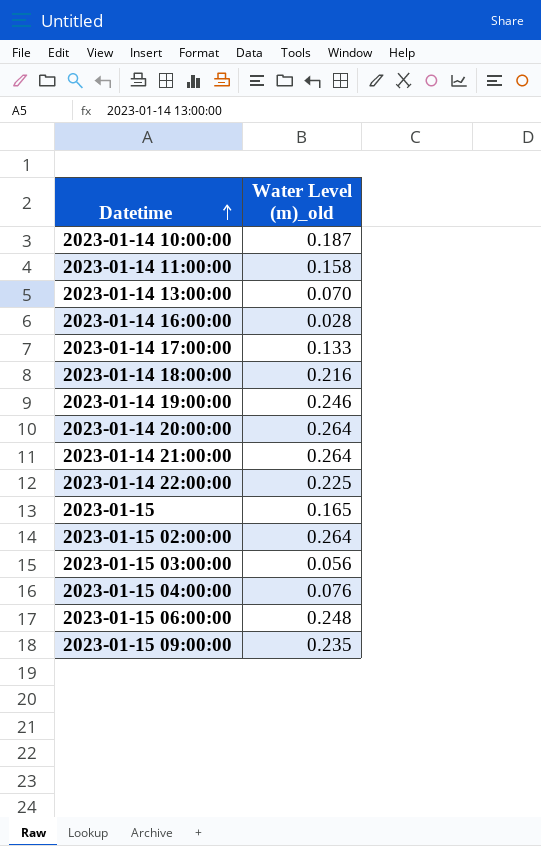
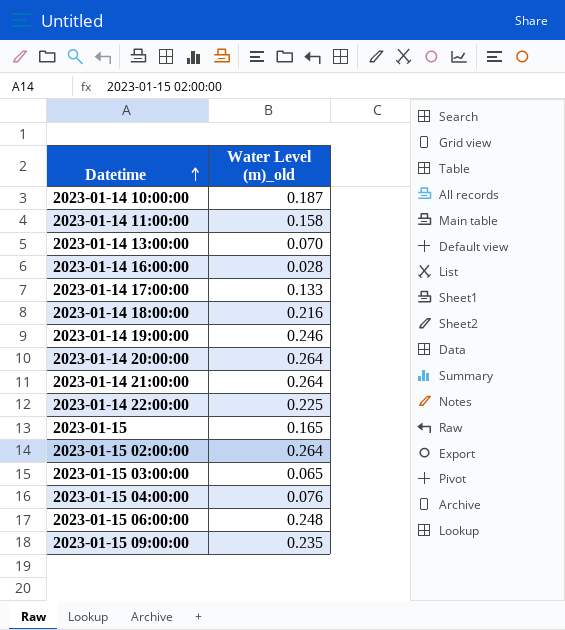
2023-01-15 03:00:00 | Water Level (m)_old: 0.056 -> 0.065

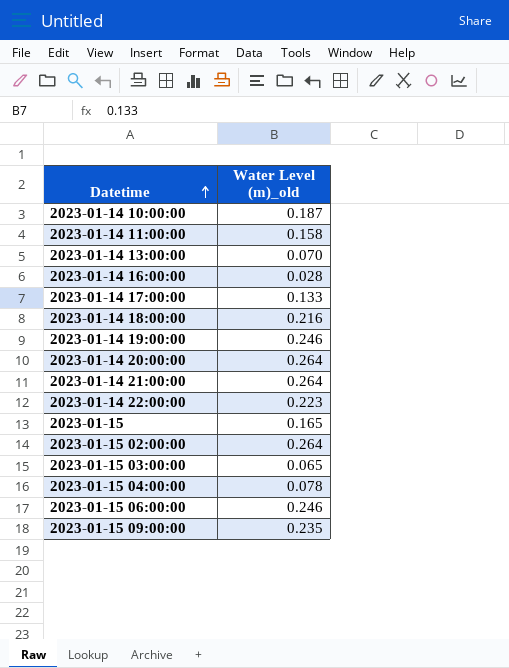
2023-01-14 22:00:00 | Water Level (m)_old: 0.225 -> 0.223
2023-01-15 04:00:00 | Water Level (m)_old: 0.076 -> 0.078
2023-01-15 06:00:00 | Water Level (m)_old: 0.248 -> 0.246

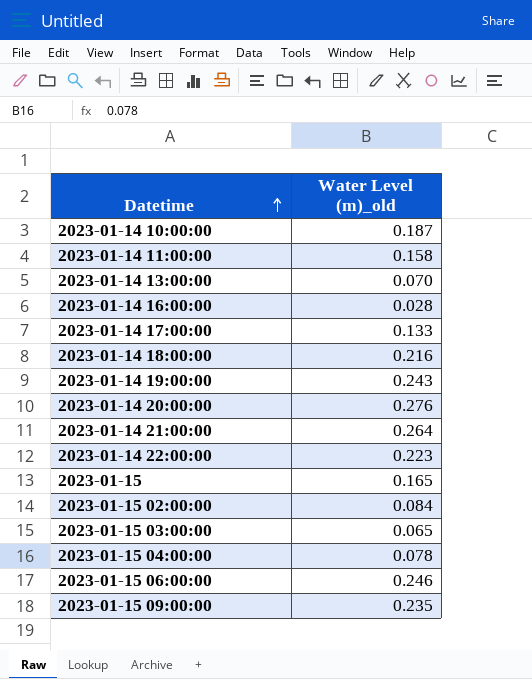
2023-01-14 19:00:00 | Water Level (m)_old: 0.246 -> 0.243
2023-01-14 20:00:00 | Water Level (m)_old: 0.264 -> 0.276
2023-01-15 02:00:00 | Water Level (m)_old: 0.264 -> 0.084

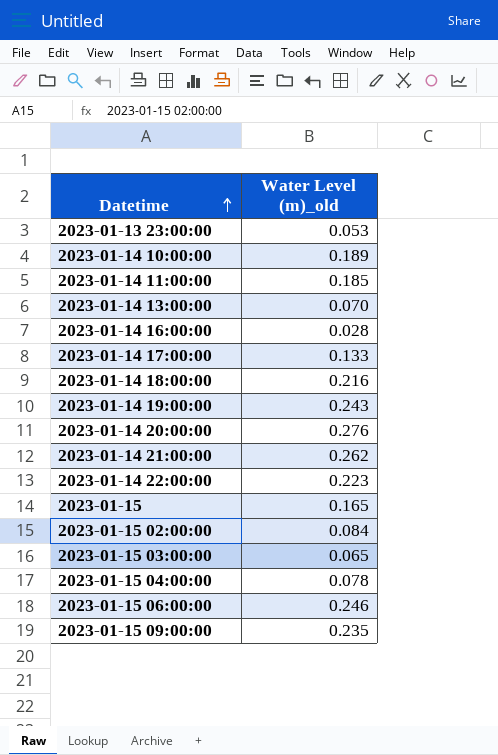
row 2023-01-13 23:00:00: none -> 0.053
2023-01-14 10:00:00 | Water Level (m)_old: 0.187 -> 0.189
2023-01-14 11:00:00 | Water Level (m)_old: 0.158 -> 0.185
2023-01-14 21:00:00 | Water Level (m)_old: 0.264 -> 0.262

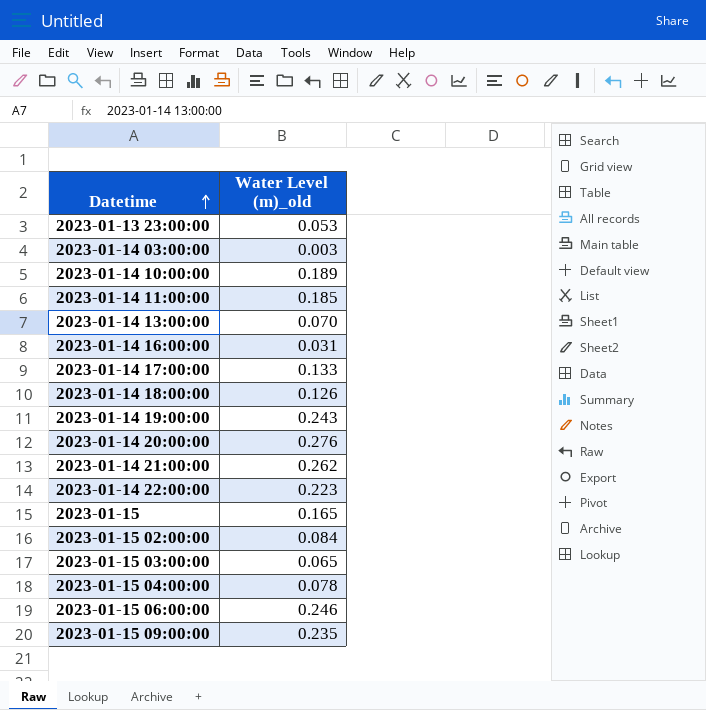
row 2023-01-14 03:00:00: none -> 0.003
2023-01-14 16:00:00 | Water Level (m)_old: 0.028 -> 0.031
2023-01-14 18:00:00 | Water Level (m)_old: 0.216 -> 0.126

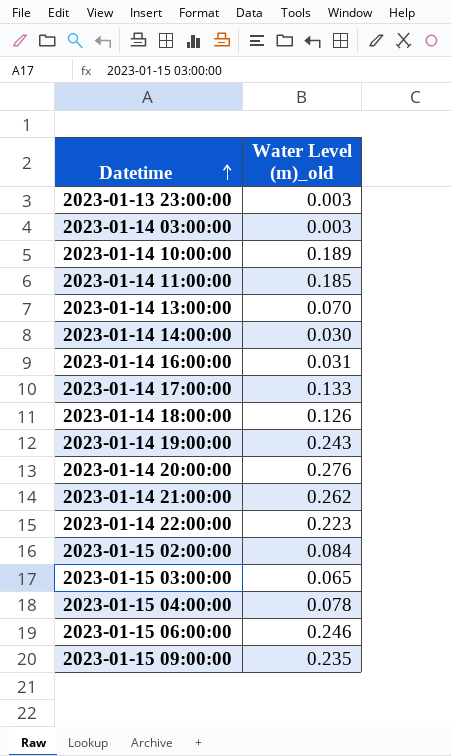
row 2023-01-15: 0.165 -> none
2023-01-13 23:00:00 | Water Level (m)_old: 0.053 -> 0.003
row 2023-01-14 14:00:00: none -> 0.030

